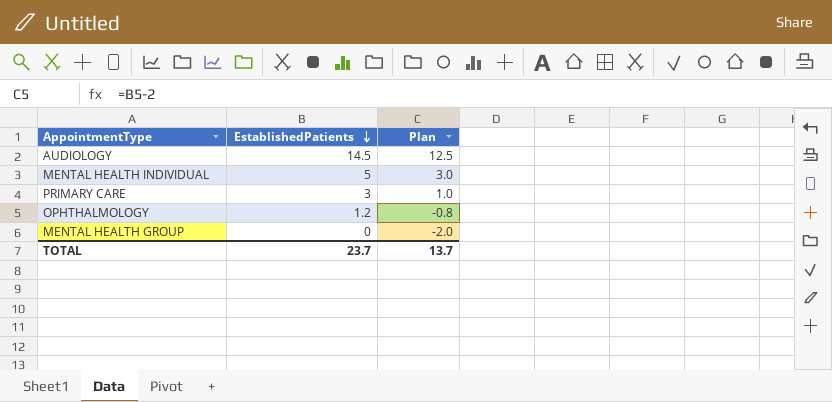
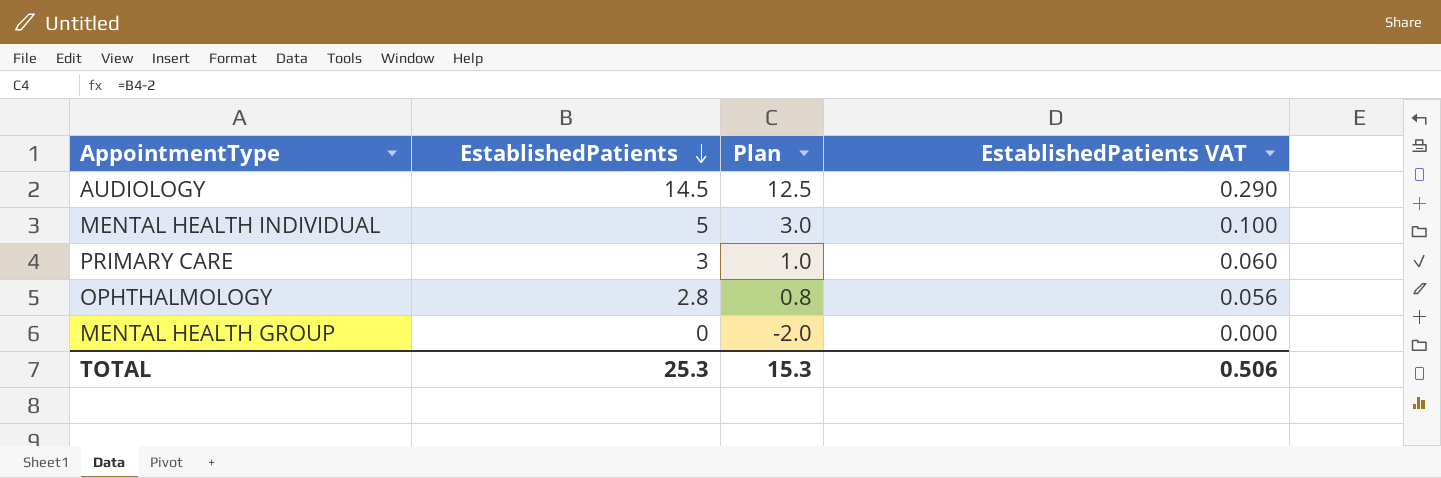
column EstablishedPatients VAT | formula: none -> [EstablishedPatients] * 0.02
OPHTHALMOLOGY | EstablishedPatients: 1.2 -> 2.8
OPHTHALMOLOGY | Plan: -0.8 -> 0.8
TOTAL | EstablishedPatients: 23.7 -> 25.3
TOTAL | Plan: 13.7 -> 15.3

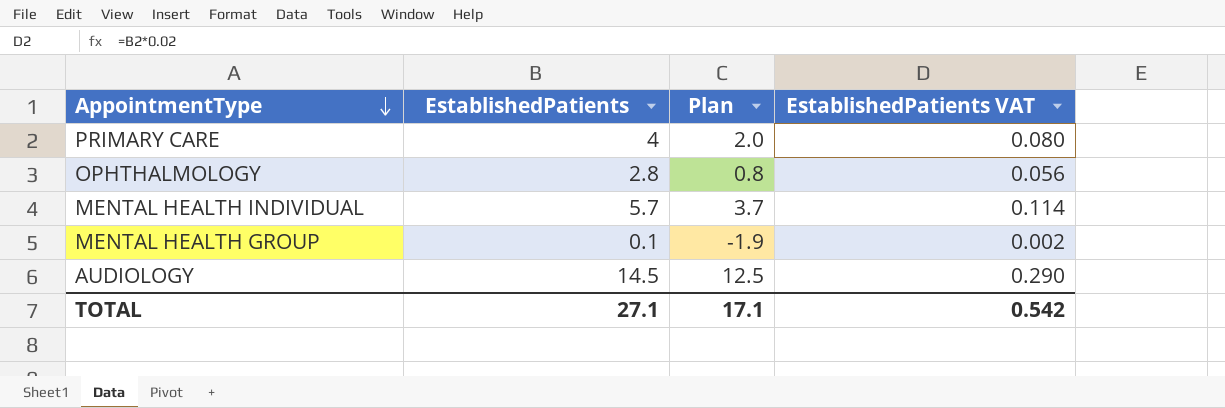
row order: EstablishedPatients descending -> AppointmentType descending
PRIMARY CARE | EstablishedPatients: 3 -> 4
PRIMARY CARE | Plan: 1.0 -> 2.0
PRIMARY CARE | EstablishedPatients VAT: 0.060 -> 0.080
MENTAL HEALTH INDIVIDUAL | EstablishedPatients: 5 -> 5.7
MENTAL HEALTH INDIVIDUAL | Plan: 3.0 -> 3.7
MENTAL HEALTH INDIVIDUAL | EstablishedPatients VAT: 0.100 -> 0.114
MENTAL HEALTH GROUP | EstablishedPatients: 0 -> 0.1
MENTAL HEALTH GROUP | Plan: -2.0 -> -1.9
MENTAL HEALTH GROUP | EstablishedPatients VAT: 0.000 -> 0.002
TOTAL | EstablishedPatients: 25.3 -> 27.1
TOTAL | Plan: 15.3 -> 17.1
TOTAL | EstablishedPatients VAT: 0.506 -> 0.542

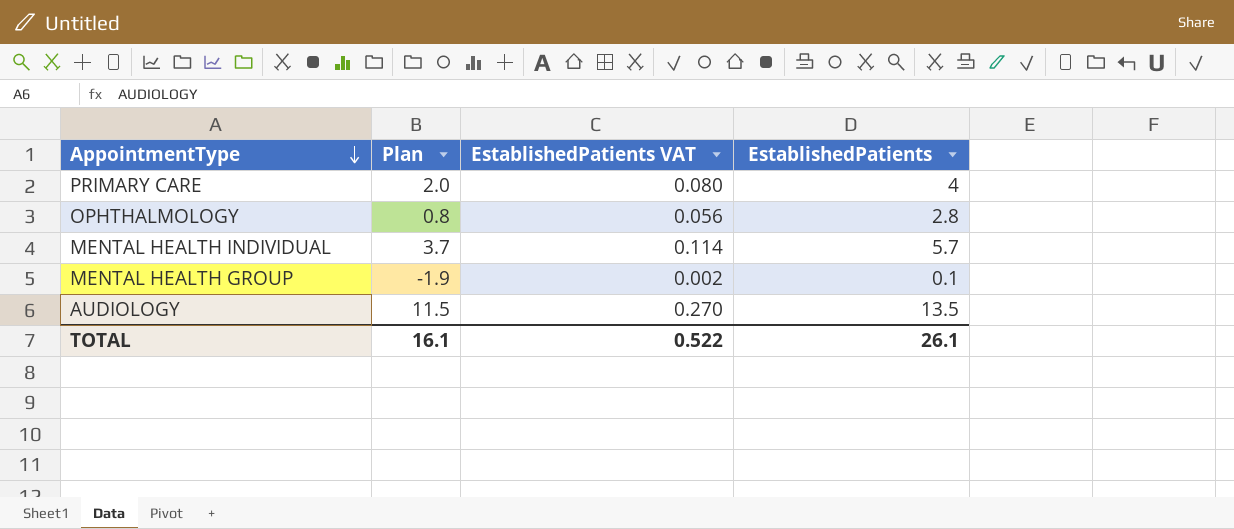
column EstablishedPatients | position: 2 -> 4
AUDIOLOGY | Plan: 12.5 -> 11.5
AUDIOLOGY | EstablishedPatients VAT: 0.290 -> 0.270
AUDIOLOGY | EstablishedPatients: 14.5 -> 13.5
TOTAL | Plan: 17.1 -> 16.1
TOTAL | EstablishedPatients VAT: 0.542 -> 0.522
TOTAL | EstablishedPatients: 27.1 -> 26.1

